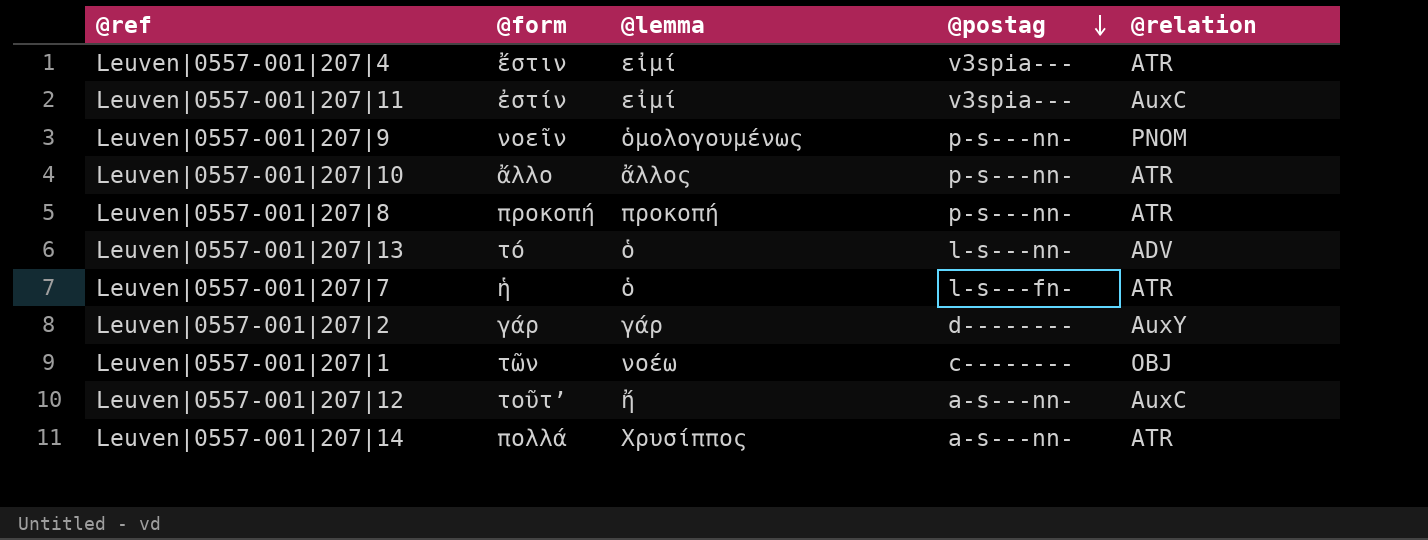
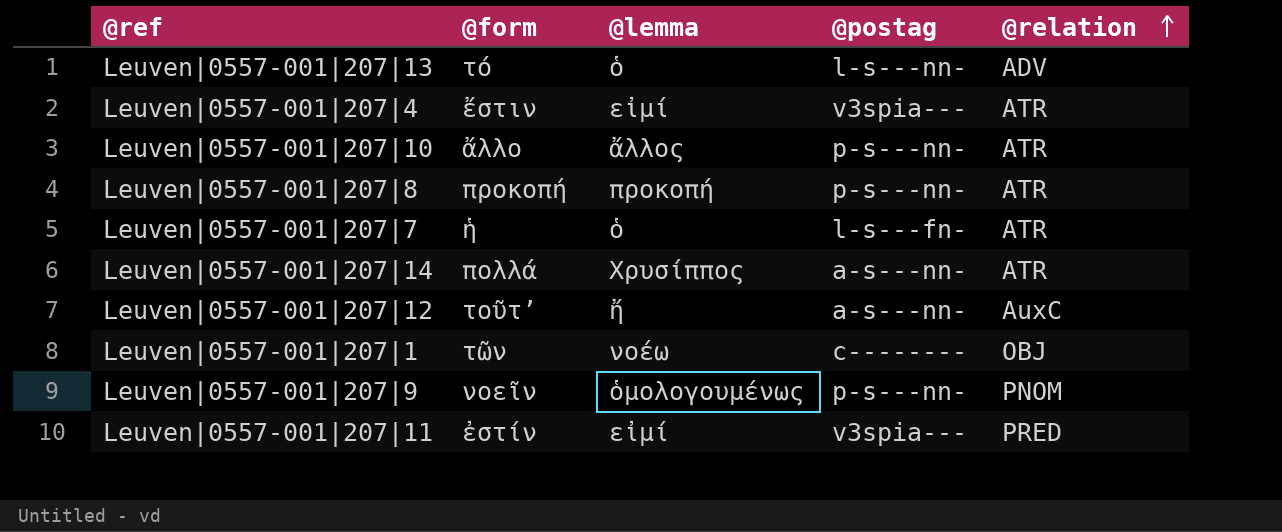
row order: @postag descending -> @relation ascending
row Leuven|0557-001|207|2: γάρ | γάρ | d-------- | AuxY -> none
Leuven|0557-001|207|11 | @relation: AuxC -> PRED

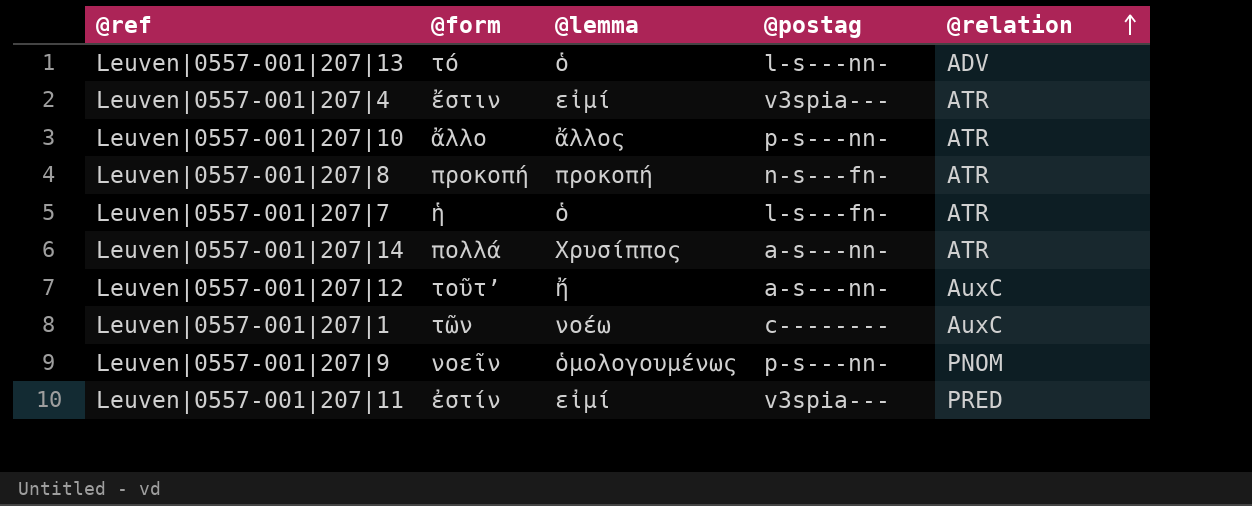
Leuven|0557-001|207|8 | @postag: p-s---nn- -> n-s---fn-
Leuven|0557-001|207|1 | @relation: OBJ -> AuxC

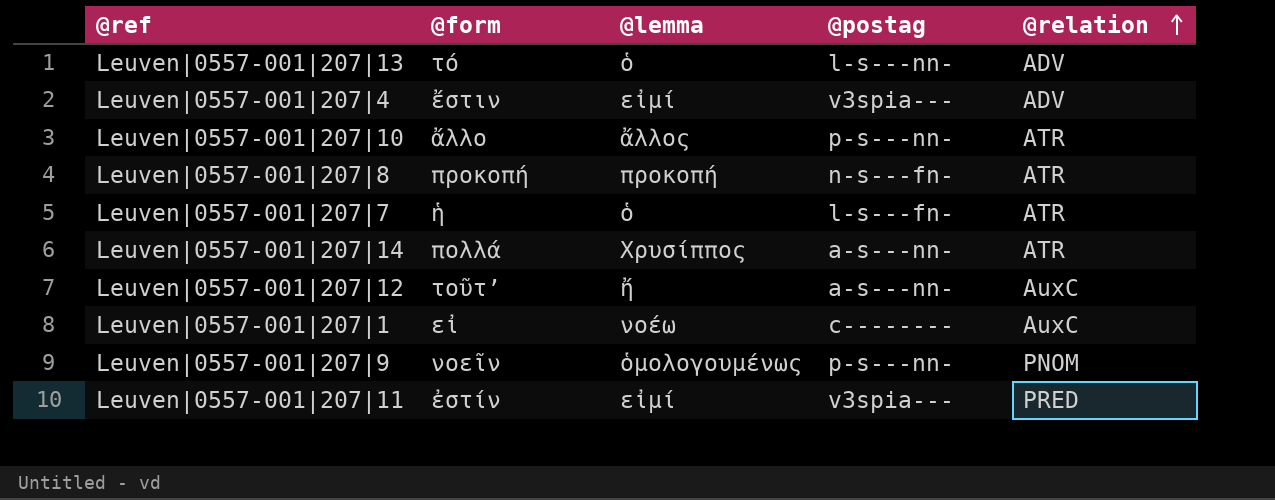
Leuven|0557-001|207|4 | @relation: ATR -> ADV
Leuven|0557-001|207|1 | @form: τῶν -> εἰ

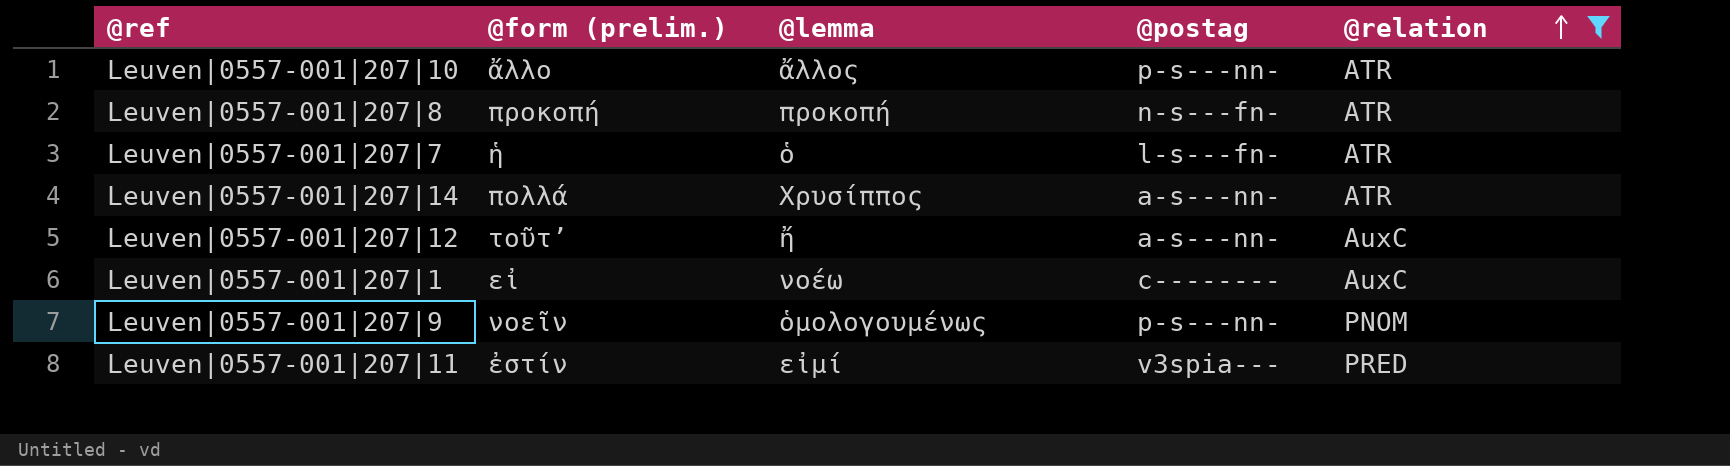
filter: none -> @relation != ADV
column name: @form -> @form (prelim.)

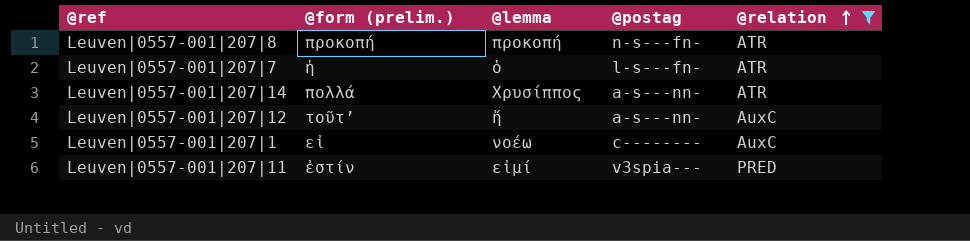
row Leuven|0557-001|207|10: ἄλλο | ἄλλος | p-s---nn- | ATR -> none
row Leuven|0557-001|207|9: νοεῖν | ὁμολογουμένως | p-s---nn- | PNOM -> none

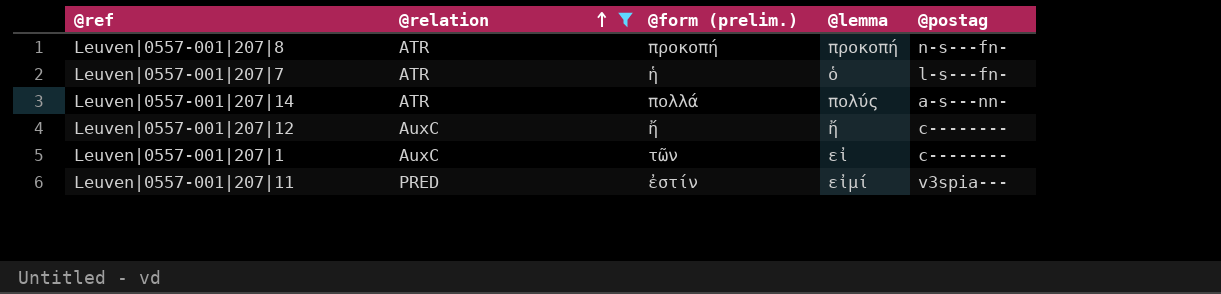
column @relation | position: 5 -> 2
Leuven|0557-001|207|14 | @lemma: Χρυσίππος -> πολύς
Leuven|0557-001|207|12 | @form (prelim.): τοῦτʼ -> ἤ
Leuven|0557-001|207|12 | @postag: a-s---nn- -> c--------
Leuven|0557-001|207|1 | @form (prelim.): εἰ -> τῶν
Leuven|0557-001|207|1 | @lemma: νοέω -> εἰ

